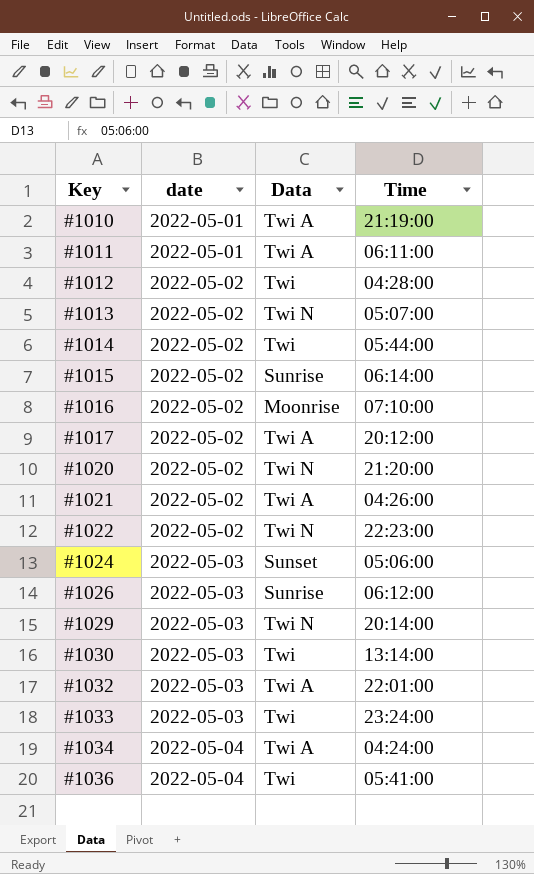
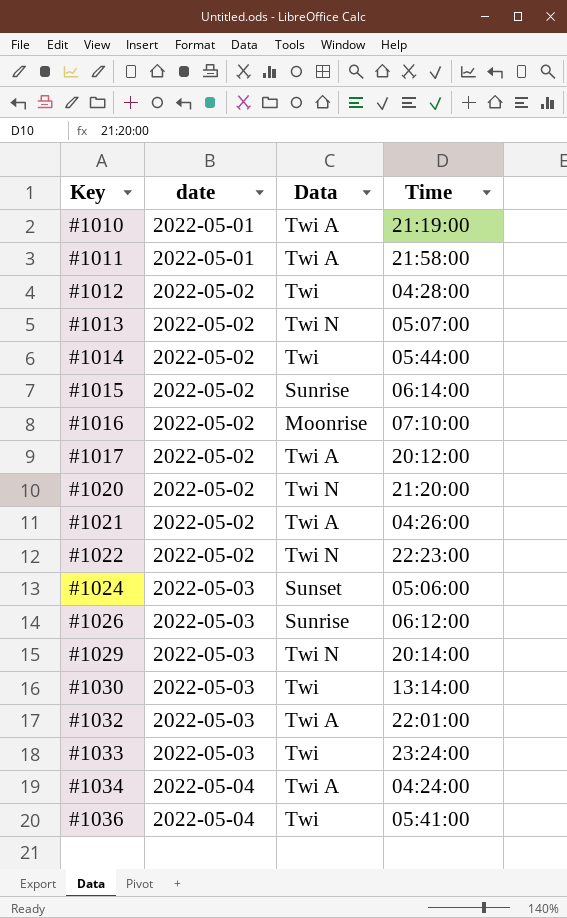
#1011 | Time: 06:11:00 -> 21:58:00

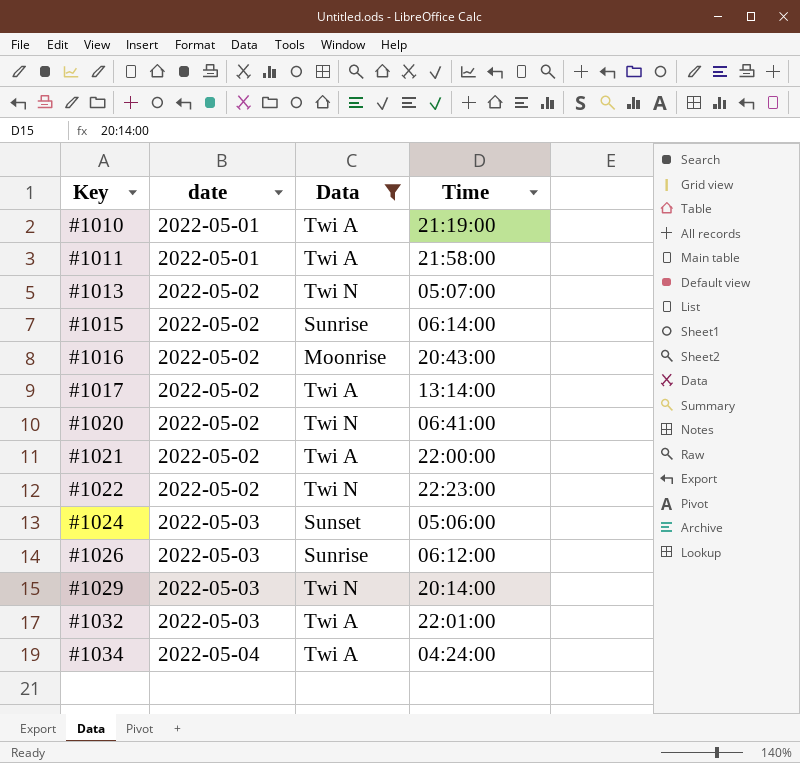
filter: none -> Data != Twi
#1016 | Time: 07:10:00 -> 20:43:00
#1017 | Time: 20:12:00 -> 13:14:00
#1020 | Time: 21:20:00 -> 06:41:00
#1021 | Time: 04:26:00 -> 22:00:00

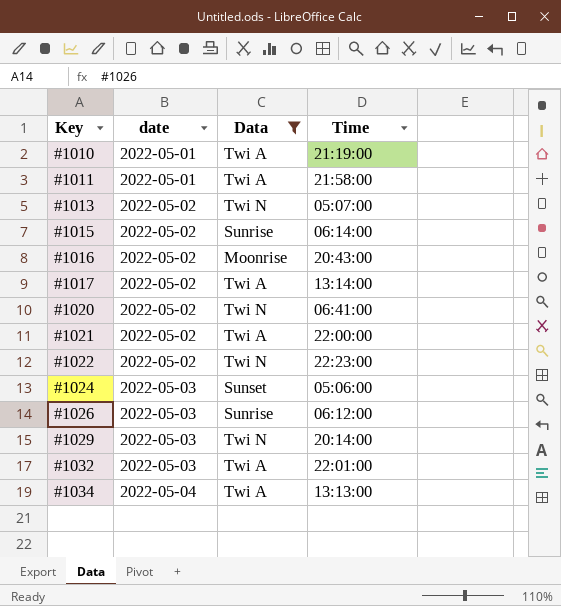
#1034 | Time: 04:24:00 -> 13:13:00

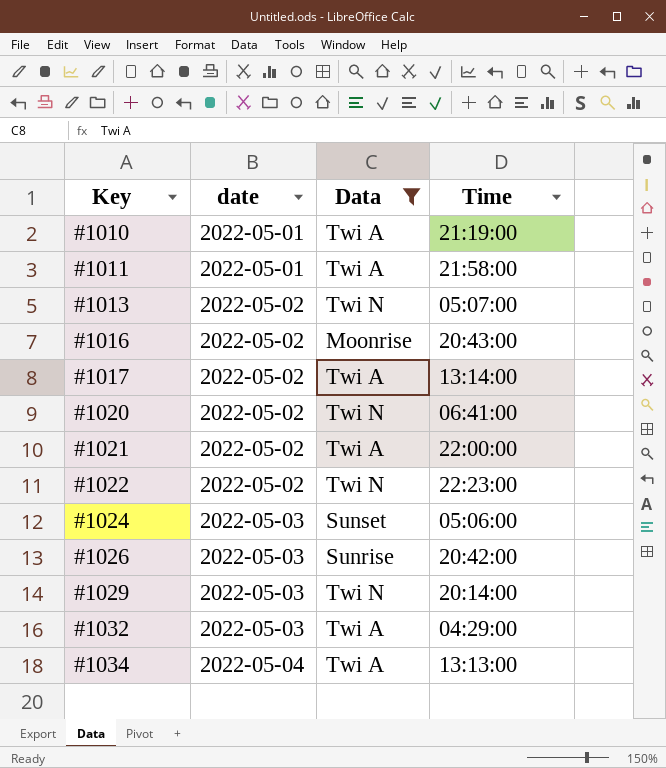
row #1015: 2022-05-02 | Sunrise | 06:14:00 -> none
#1026 | Time: 06:12:00 -> 20:42:00
#1032 | Time: 22:01:00 -> 04:29:00

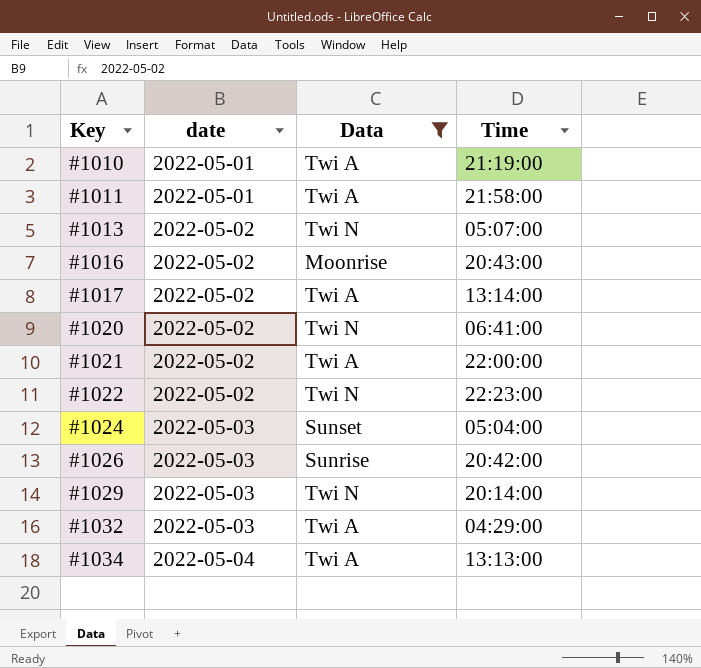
#1024 | Time: 05:06:00 -> 05:04:00

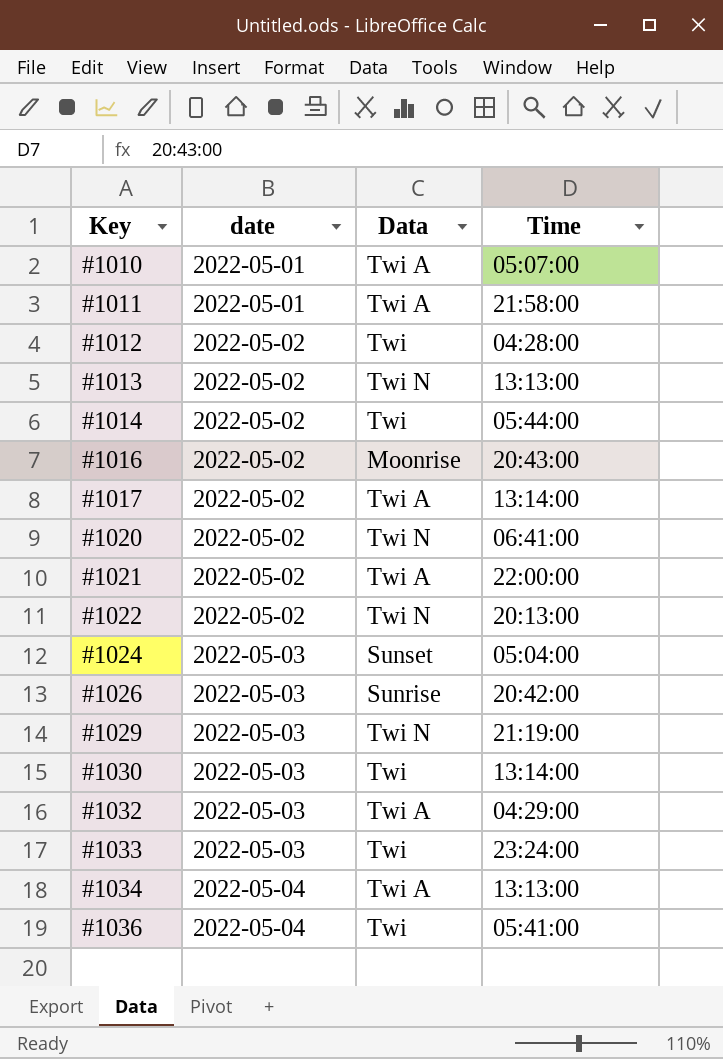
filter: Data != Twi -> none
#1010 | Time: 21:19:00 -> 05:07:00
#1013 | Time: 05:07:00 -> 13:13:00
#1022 | Time: 22:23:00 -> 20:13:00
#1029 | Time: 20:14:00 -> 21:19:00

